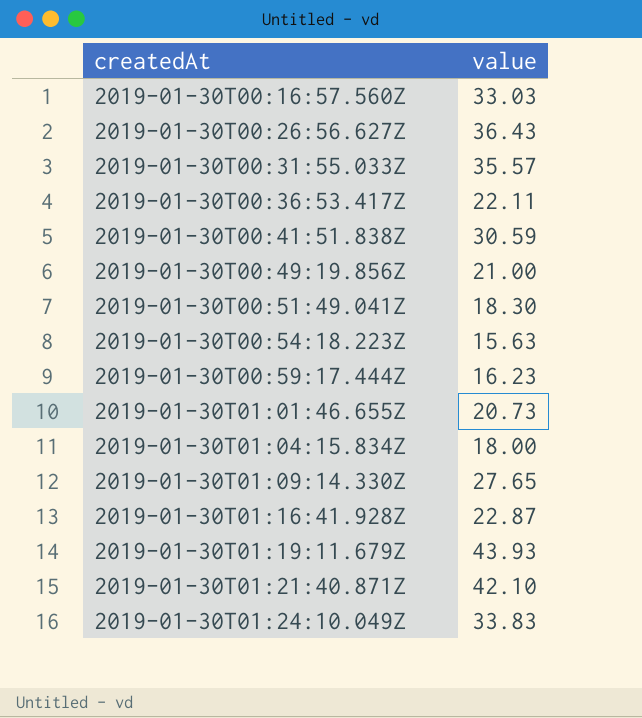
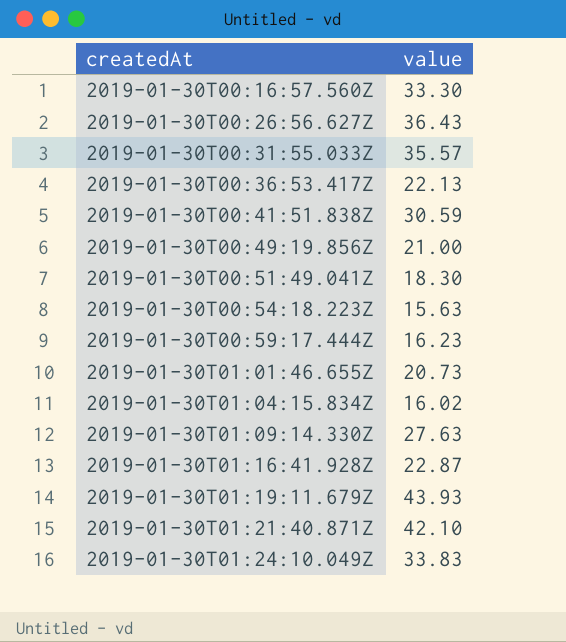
2019-01-30T00:16:57.560Z | value: 33.03 -> 33.30
2019-01-30T00:36:53.417Z | value: 22.11 -> 22.13
2019-01-30T01:04:15.834Z | value: 18.00 -> 16.02
2019-01-30T01:09:14.330Z | value: 27.65 -> 27.63

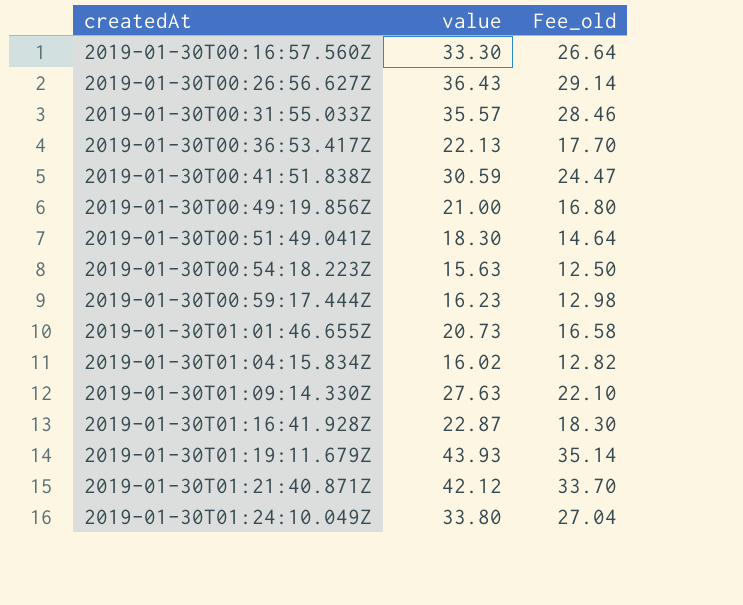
column Fee_old | formula: none -> [value] * 0.8
2019-01-30T01:21:40.871Z | value: 42.10 -> 42.12
2019-01-30T01:24:10.049Z | value: 33.83 -> 33.80

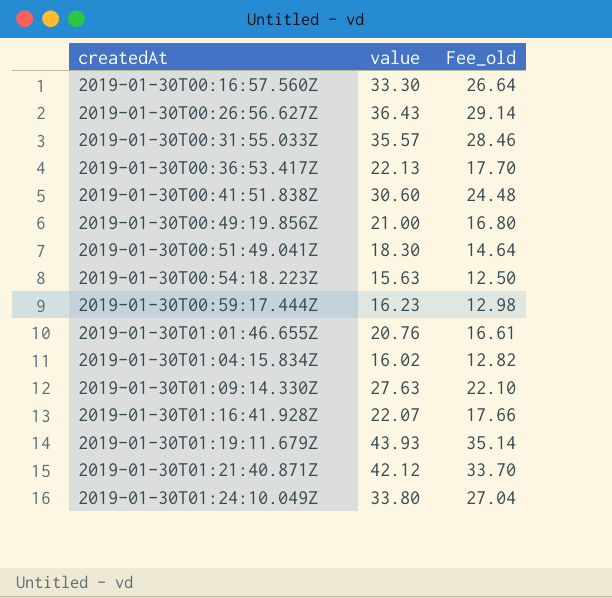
2019-01-30T00:41:51.838Z | value: 30.59 -> 30.60
2019-01-30T00:41:51.838Z | Fee_old: 24.47 -> 24.48
2019-01-30T01:01:46.655Z | value: 20.73 -> 20.76
2019-01-30T01:01:46.655Z | Fee_old: 16.58 -> 16.61
2019-01-30T01:16:41.928Z | value: 22.87 -> 22.07
2019-01-30T01:16:41.928Z | Fee_old: 18.30 -> 17.66

